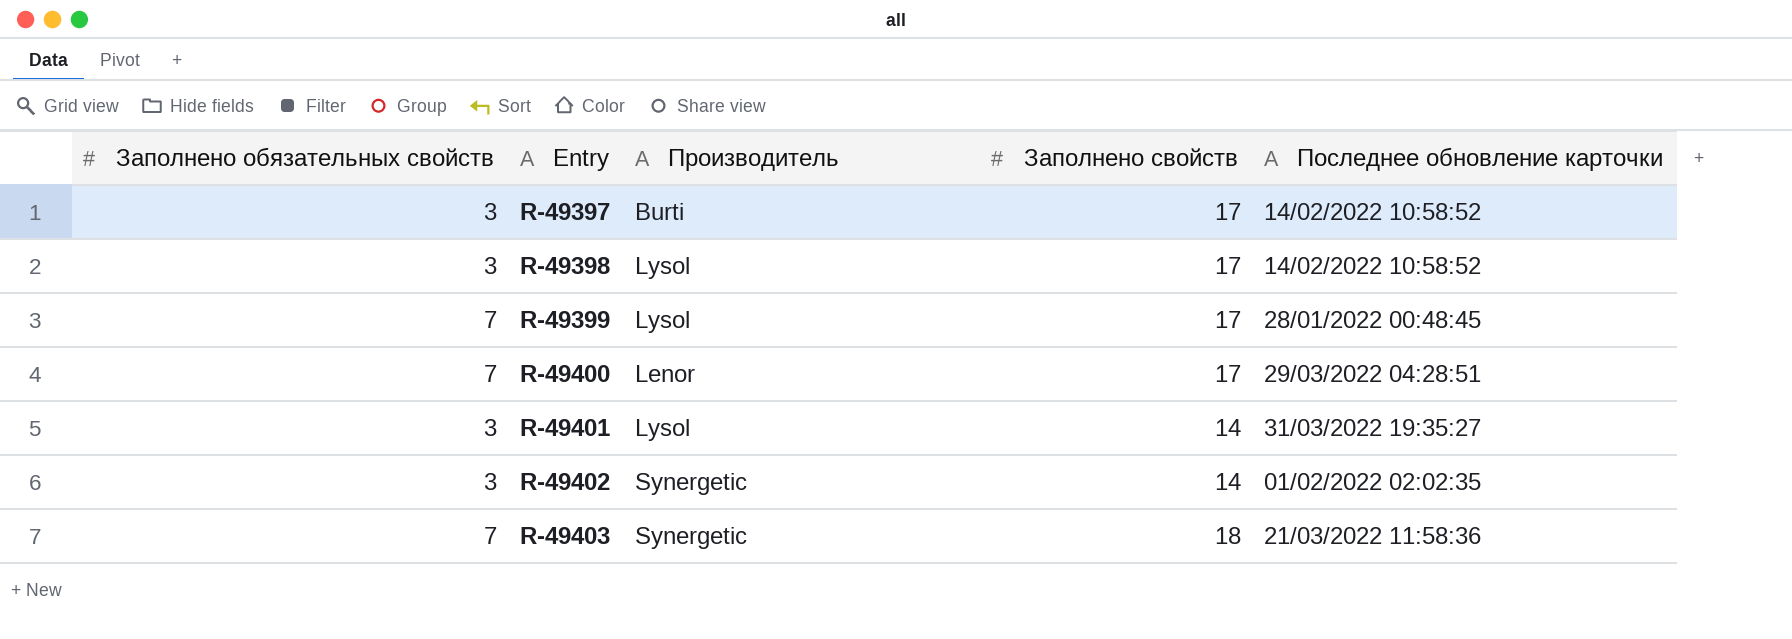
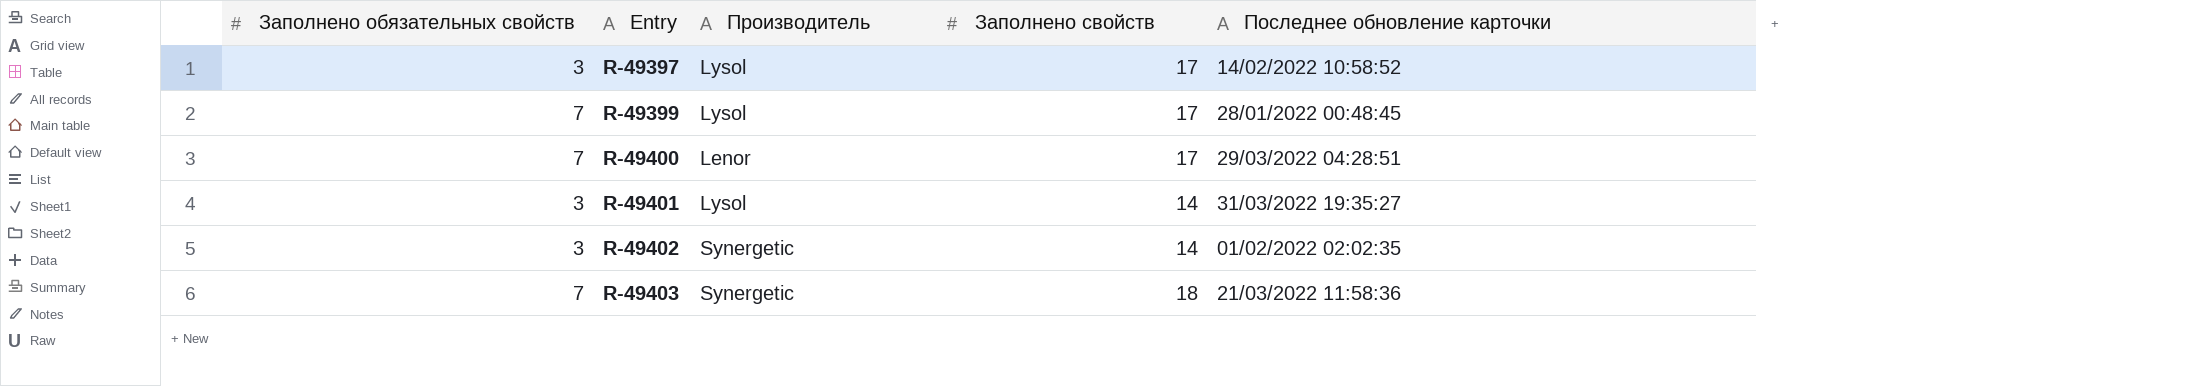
row R-49398: 3 | Lysol | 17 | 14/02/2022 10:58:52 -> none
R-49397 | Производитель: Burti -> Lysol

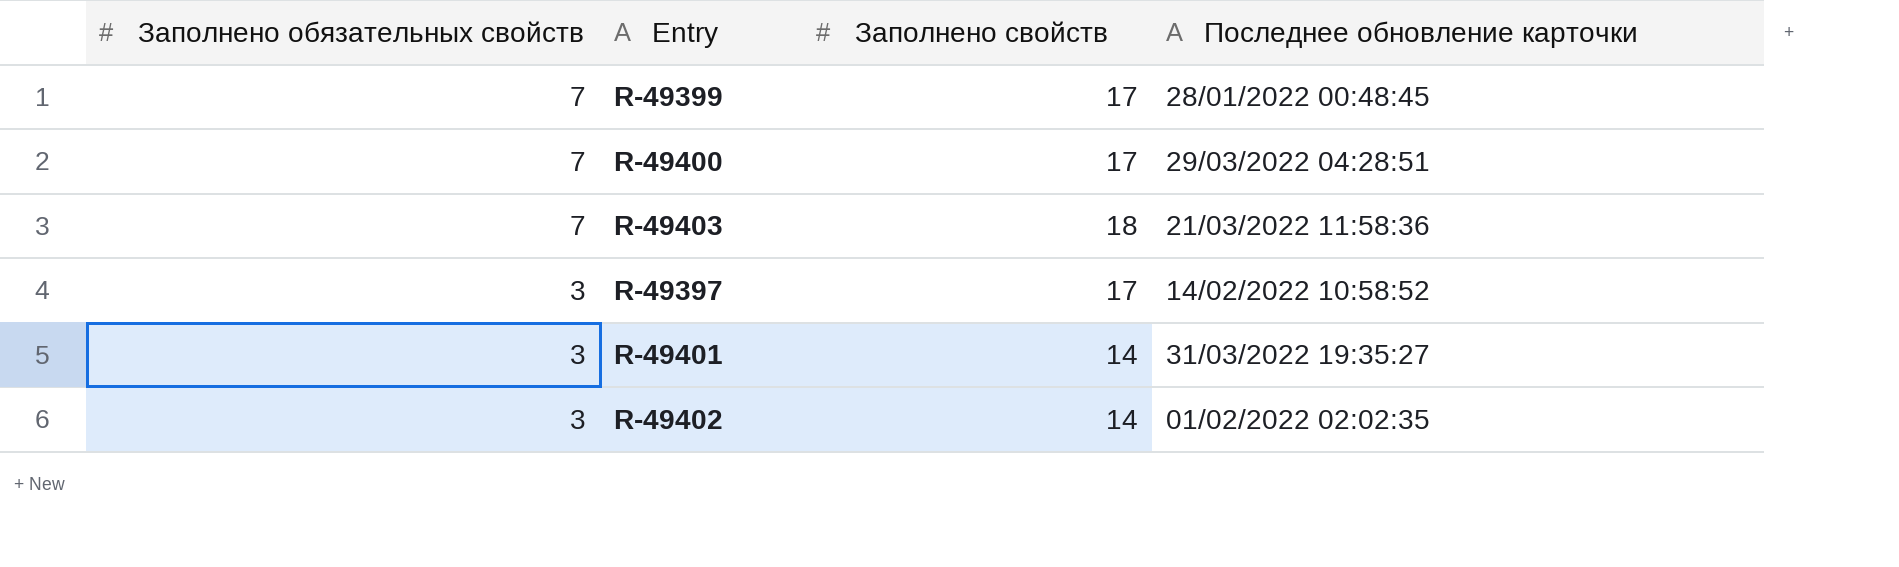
row order: Entry ascending -> Заполнено обязательных свойств descending
column Производитель | position: 3 -> none

